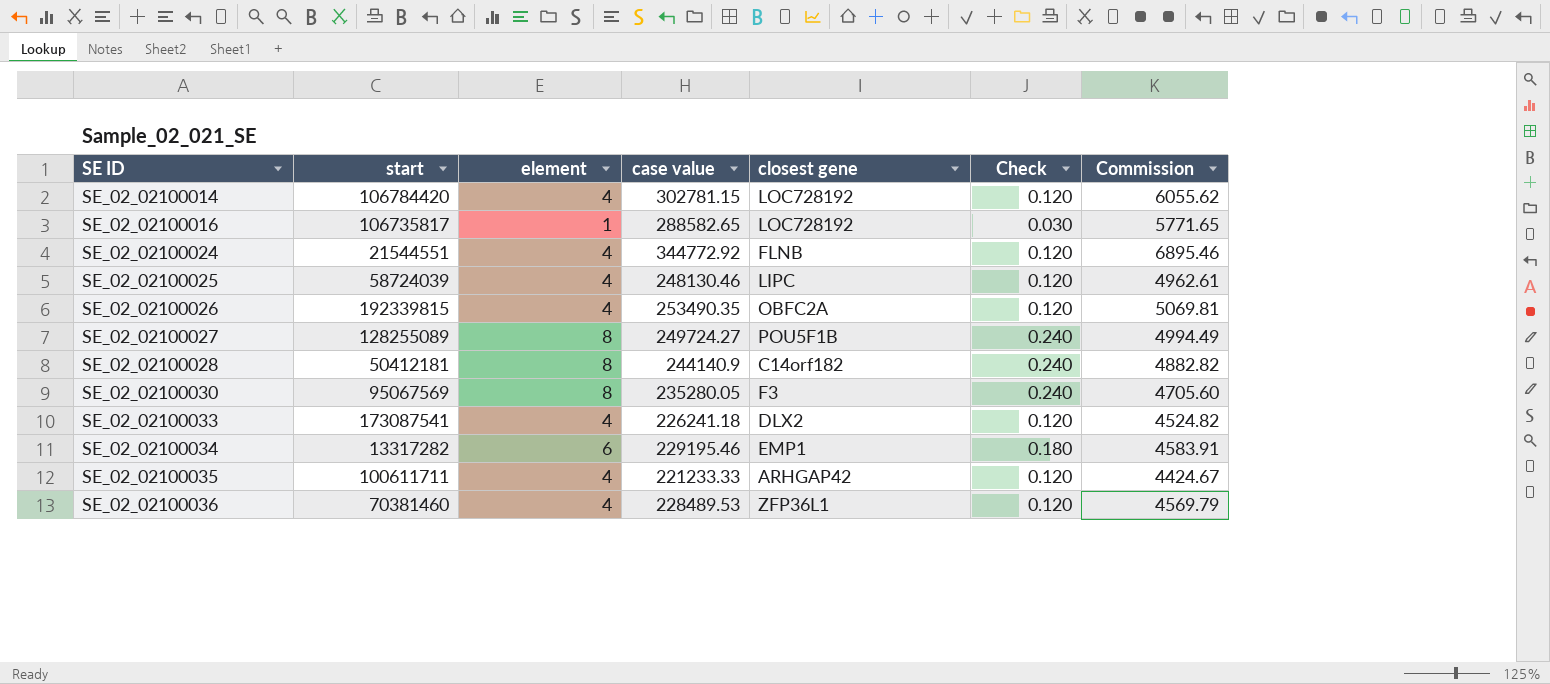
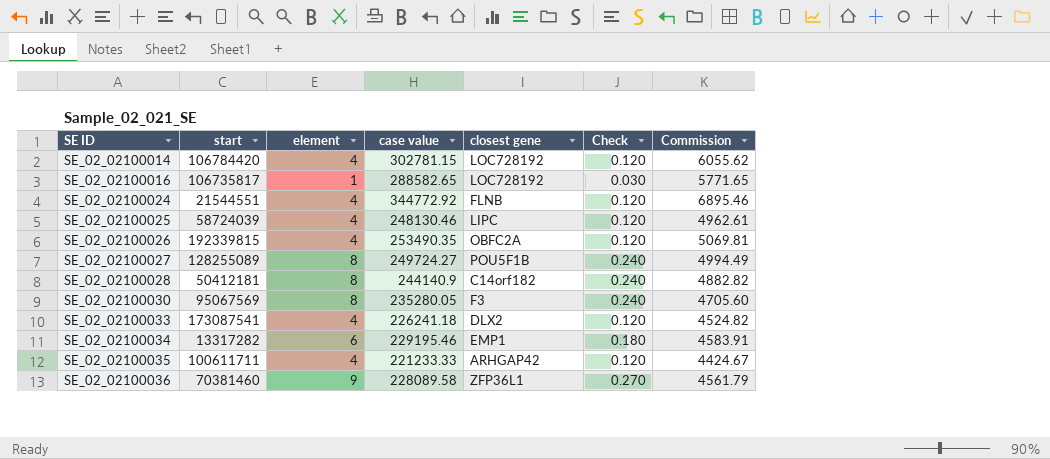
SE_02_02100036 | element: 4 -> 9
SE_02_02100036 | case value: 228489.53 -> 228089.58
SE_02_02100036 | Check: 0.120 -> 0.270
SE_02_02100036 | Commission: 4569.79 -> 4561.79

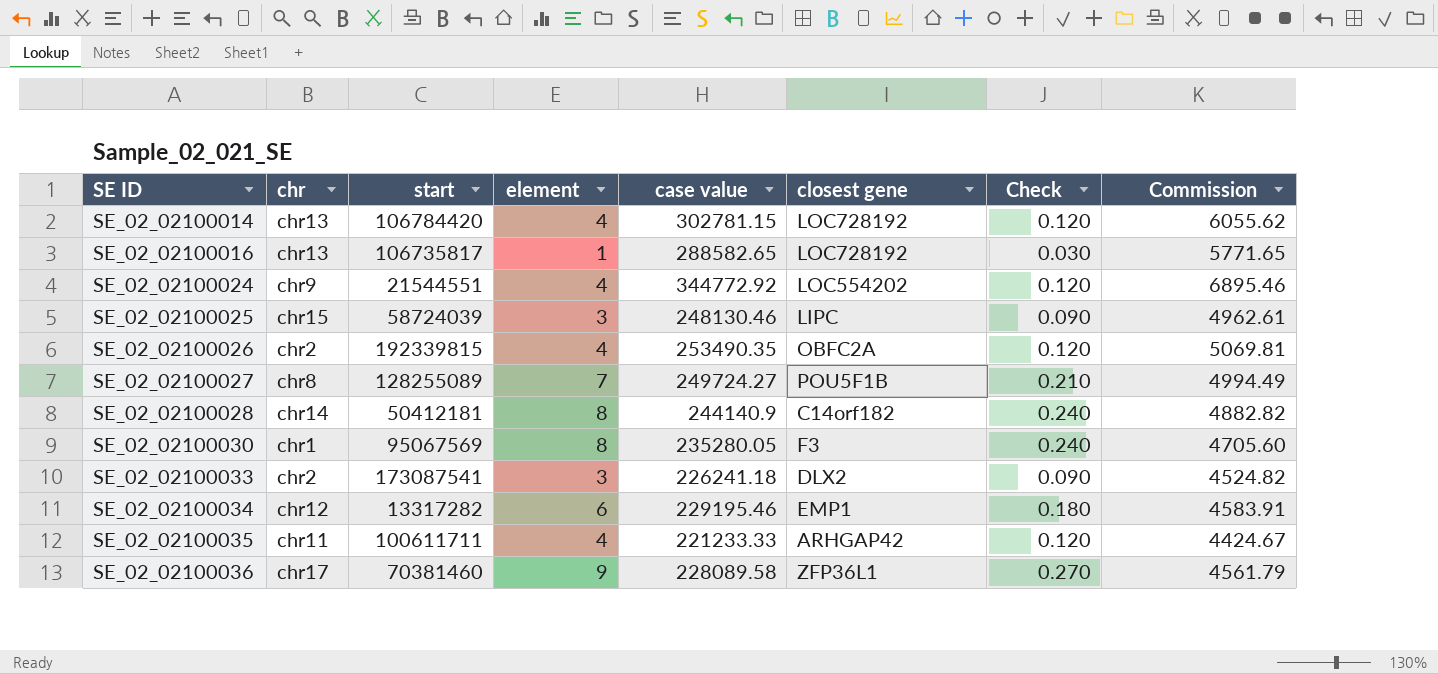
column chr | position: none -> 2
SE_02_02100024 | closest gene: FLNB -> LOC554202
SE_02_02100025 | element: 4 -> 3
SE_02_02100025 | Check: 0.120 -> 0.090
SE_02_02100027 | element: 8 -> 7
SE_02_02100027 | Check: 0.240 -> 0.210
SE_02_02100033 | element: 4 -> 3
SE_02_02100033 | Check: 0.120 -> 0.090

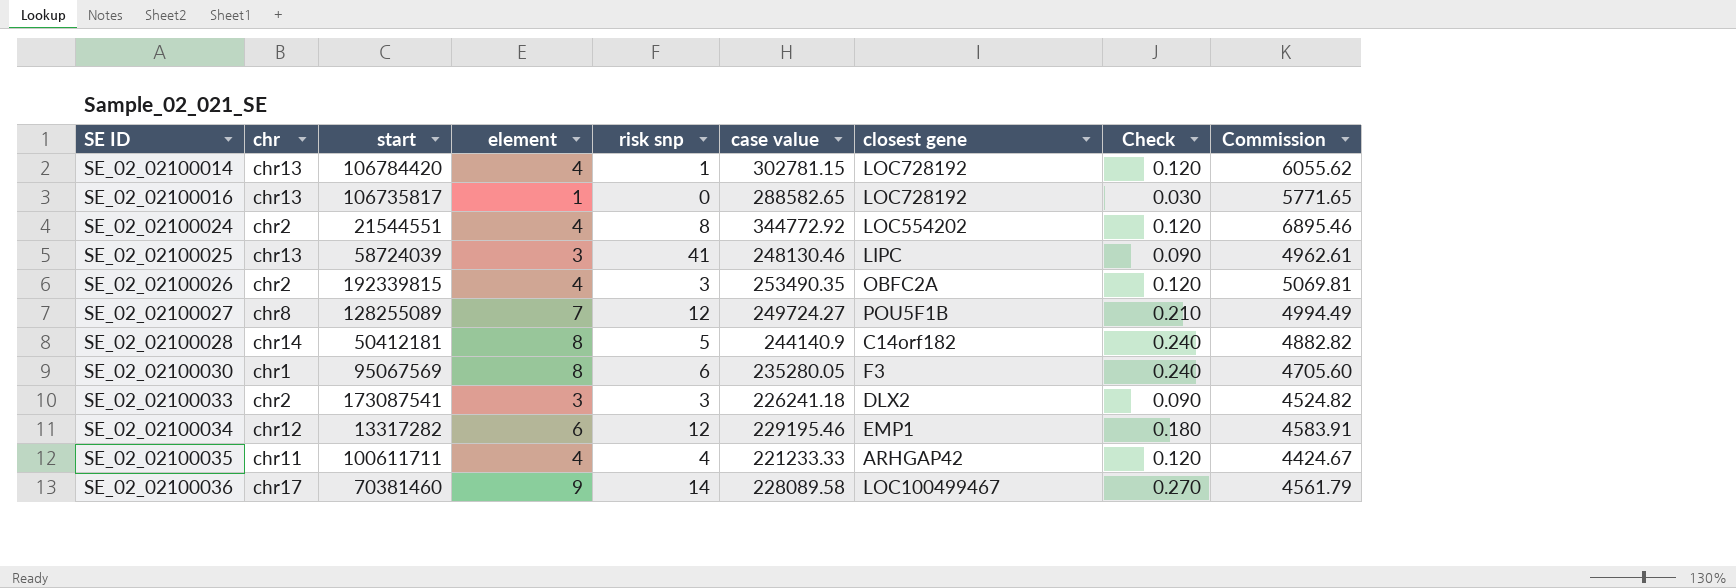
column risk snp | position: none -> 5
SE_02_02100024 | chr: chr9 -> chr2
SE_02_02100025 | chr: chr15 -> chr13
SE_02_02100036 | closest gene: ZFP36L1 -> LOC100499467

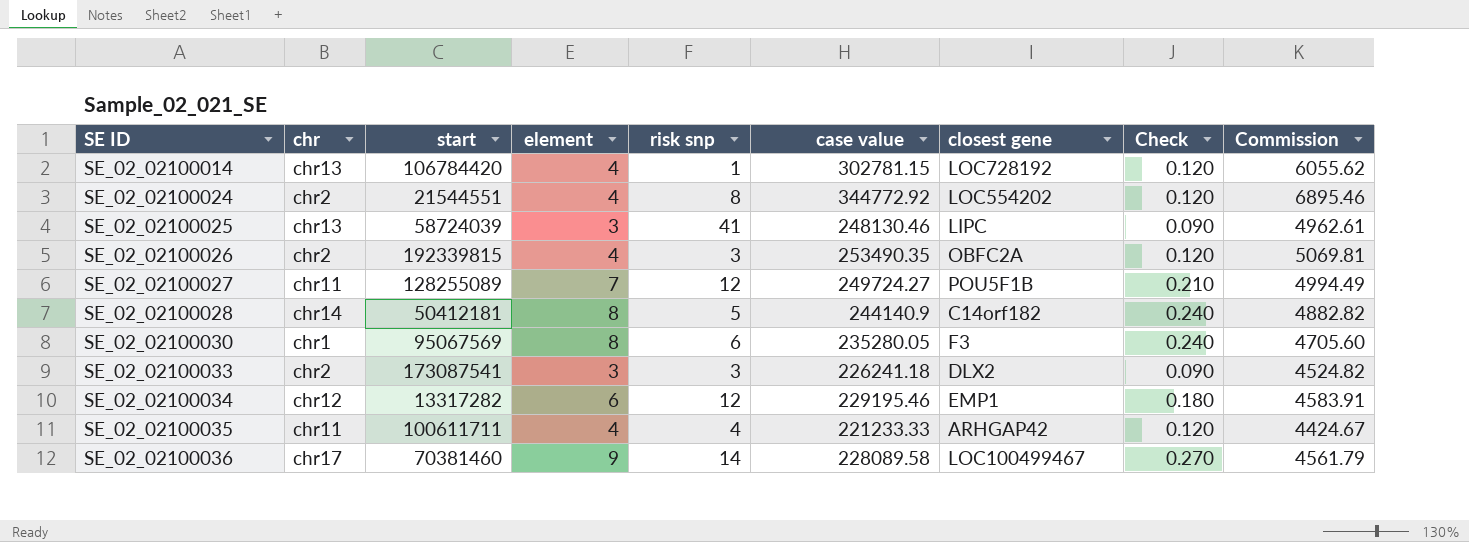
row SE_02_02100016: chr13 | 106735817 | 1 | 0 | 288582.65 | LOC728192 | 0.030 | 5771.65 -> none
SE_02_02100027 | chr: chr8 -> chr11

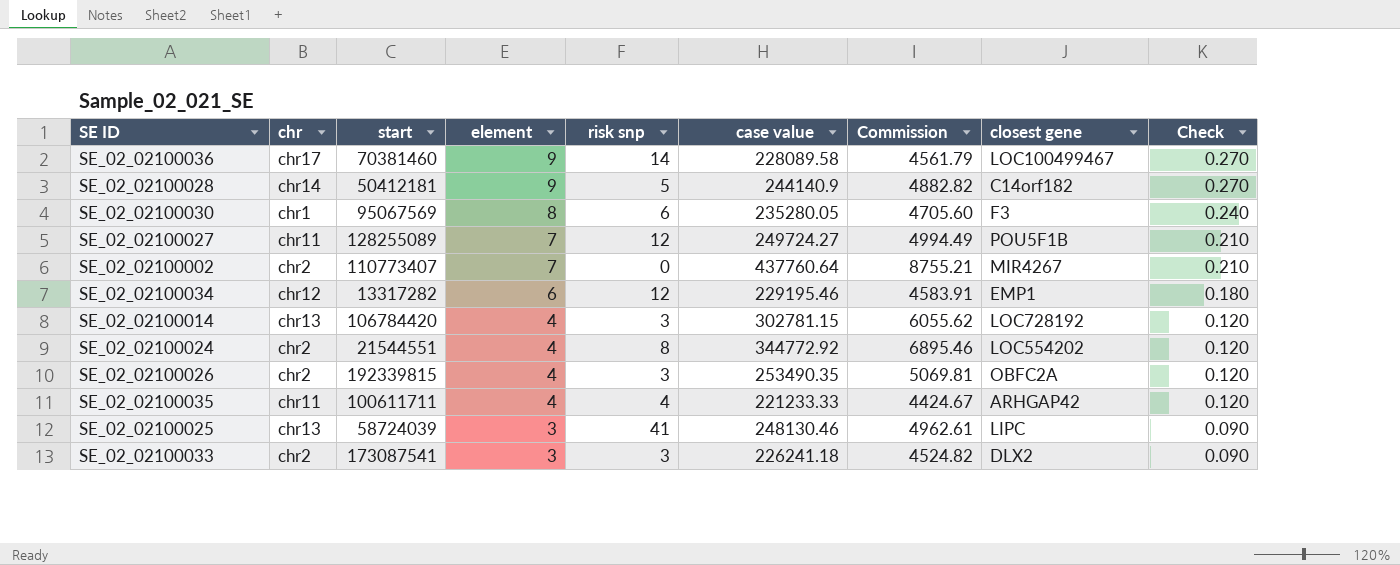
row order: SE ID ascending -> element descending
column Commission | position: 9 -> 7
SE_02_02100028 | element: 8 -> 9
SE_02_02100028 | Check: 0.240 -> 0.270
row SE_02_02100002: none -> chr2 | 110773407 | 7 | 0 | 437760.64 | 8755.21 | MIR4267 | 0.210
SE_02_02100014 | risk snp: 1 -> 3

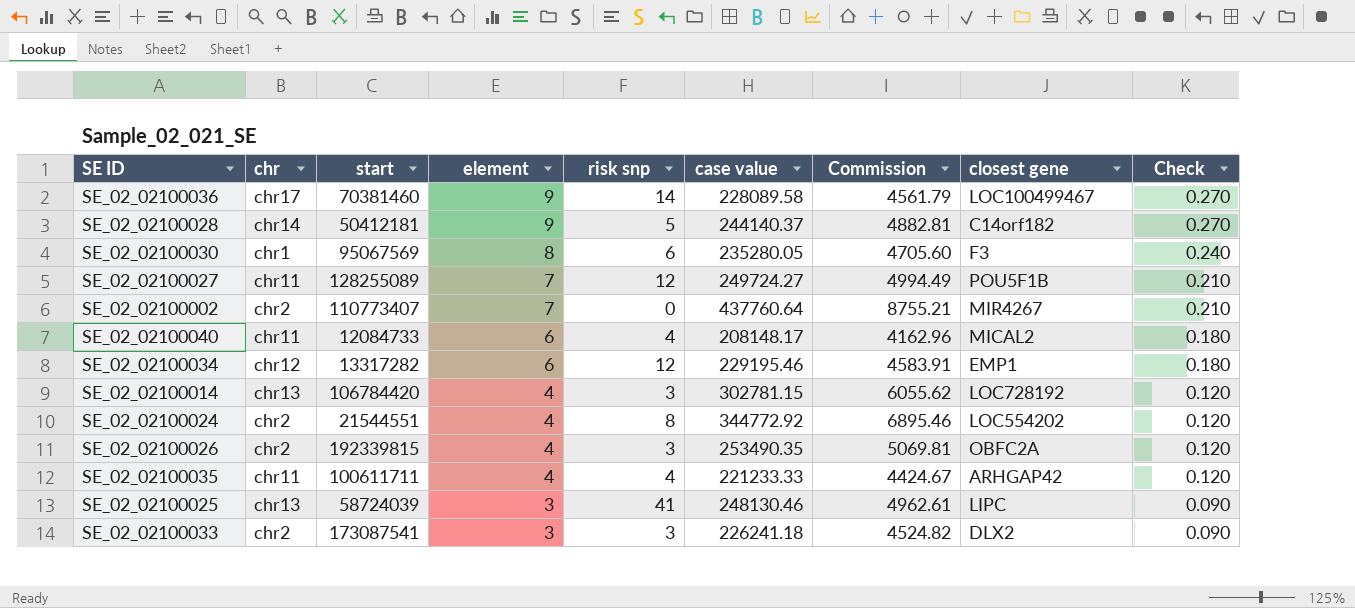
SE_02_02100028 | case value: 244140.9 -> 244140.37
SE_02_02100028 | Commission: 4882.82 -> 4882.81
row SE_02_02100040: none -> chr11 | 12084733 | 6 | 4 | 208148.17 | 4162.96 | MICAL2 | 0.180

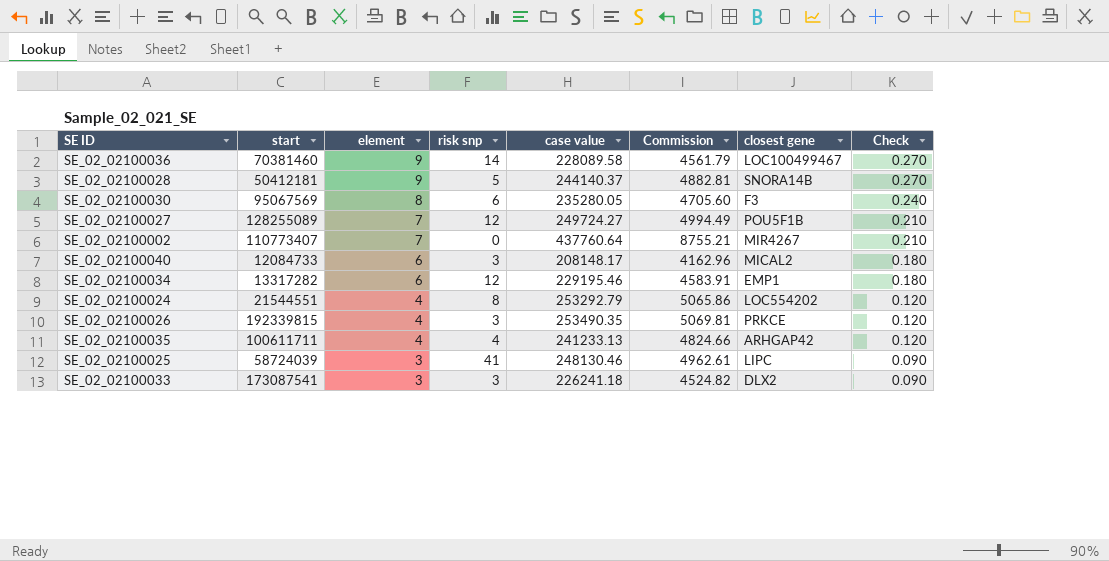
column chr | position: 2 -> none
row SE_02_02100014: chr13 | 106784420 | 4 | 3 | 302781.15 | 6055.62 | LOC728192 | 0.120 -> none
SE_02_02100028 | closest gene: C14orf182 -> SNORA14B
SE_02_02100040 | risk snp: 4 -> 3
SE_02_02100024 | case value: 344772.92 -> 253292.79
SE_02_02100024 | Commission: 6895.46 -> 5065.86
SE_02_02100026 | closest gene: OBFC2A -> PRKCE
SE_02_02100035 | case value: 221233.33 -> 241233.13
SE_02_02100035 | Commission: 4424.67 -> 4824.66

